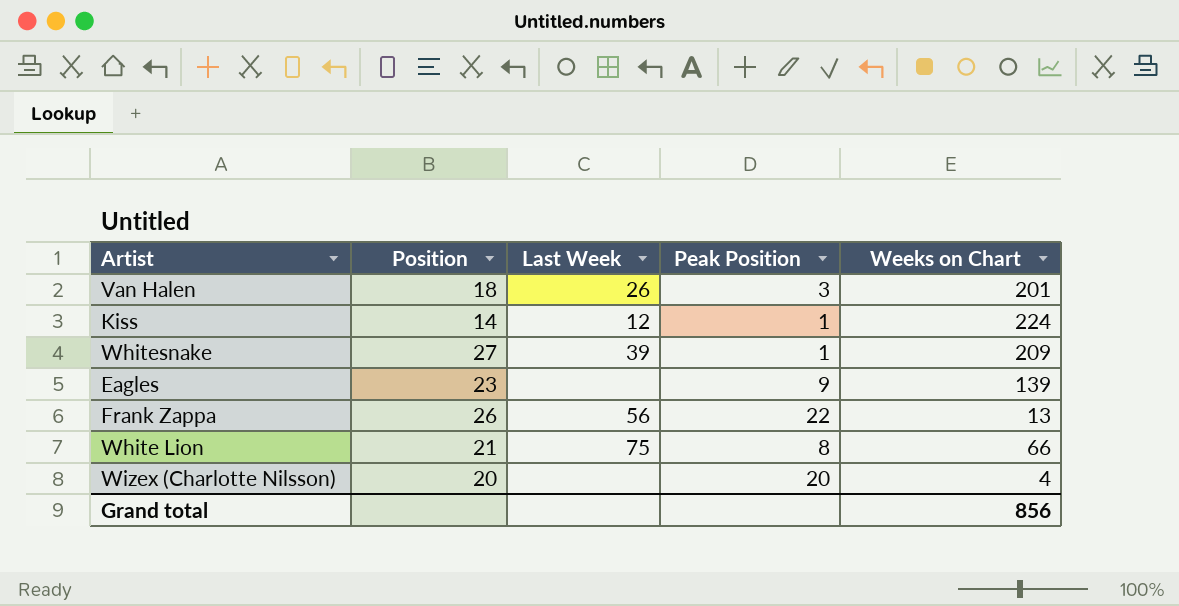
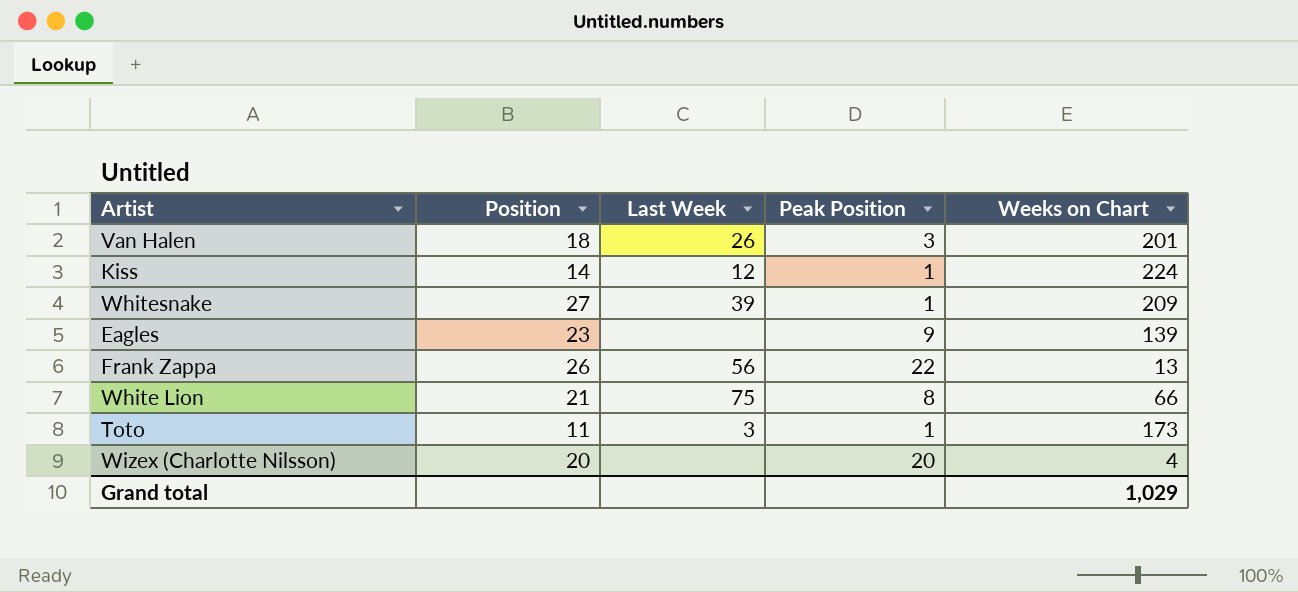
row Toto: none -> 11 | 3 | 1 | 173
Grand total | Weeks on Chart: 856 -> 1,029

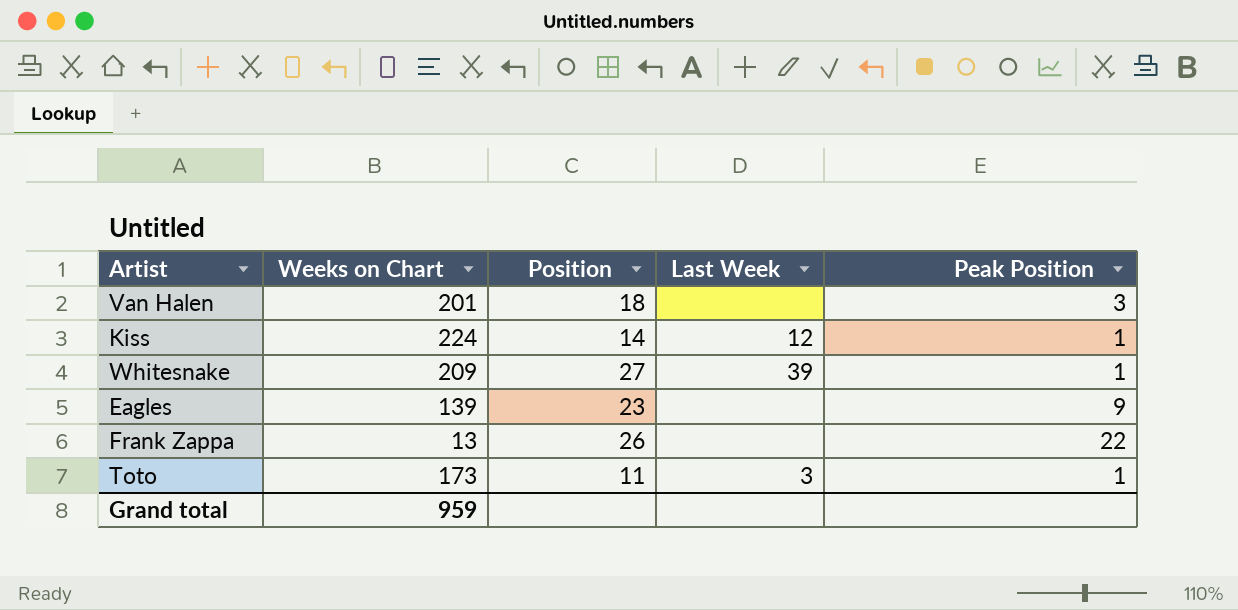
column Weeks on Chart | position: 5 -> 2
row White Lion: 21 | 75 | 8 | 66 -> none
row Wizex (Charlotte Nilsson): 20 | none | 20 | 4 -> none
Van Halen | Last Week: 26 -> none
Frank Zappa | Last Week: 56 -> none
Grand total | Weeks on Chart: 1,029 -> 959

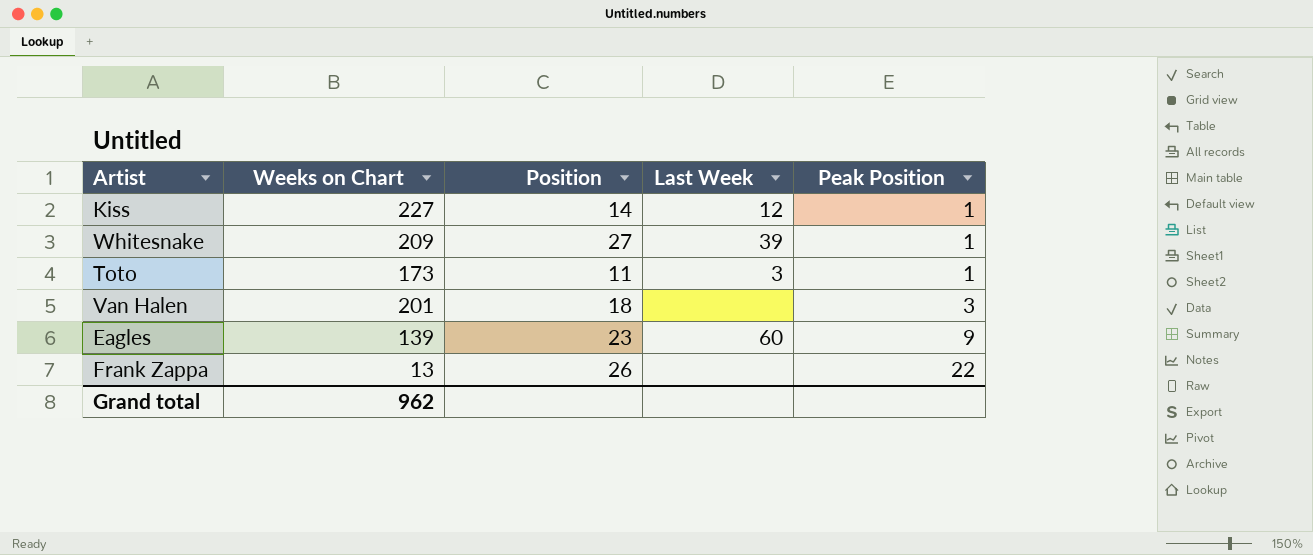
row order: none -> Peak Position ascending
Kiss | Weeks on Chart: 224 -> 227
Eagles | Last Week: none -> 60
Grand total | Weeks on Chart: 959 -> 962

